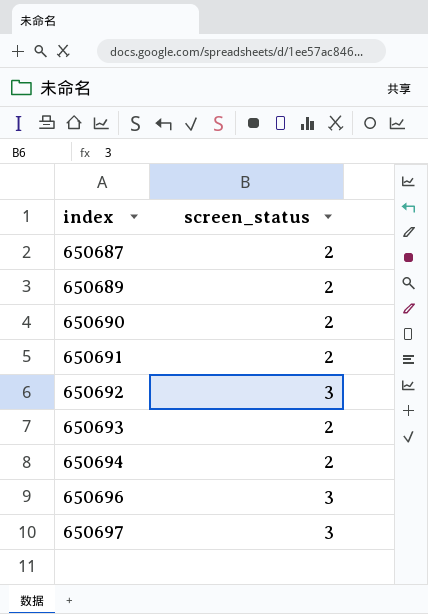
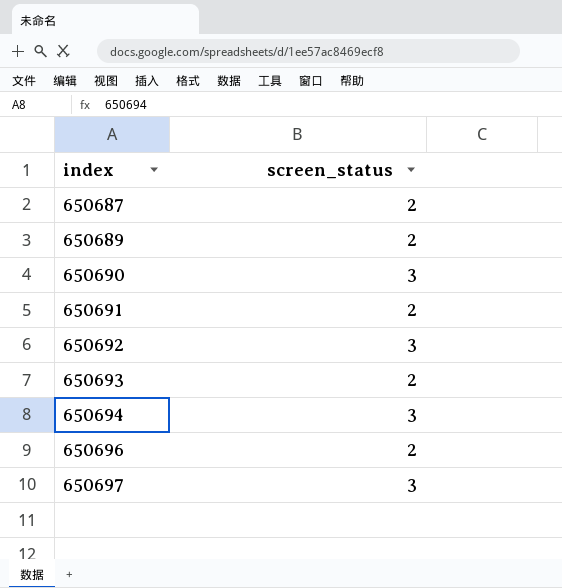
650690 | screen_status: 2 -> 3
650694 | screen_status: 2 -> 3
650696 | screen_status: 3 -> 2

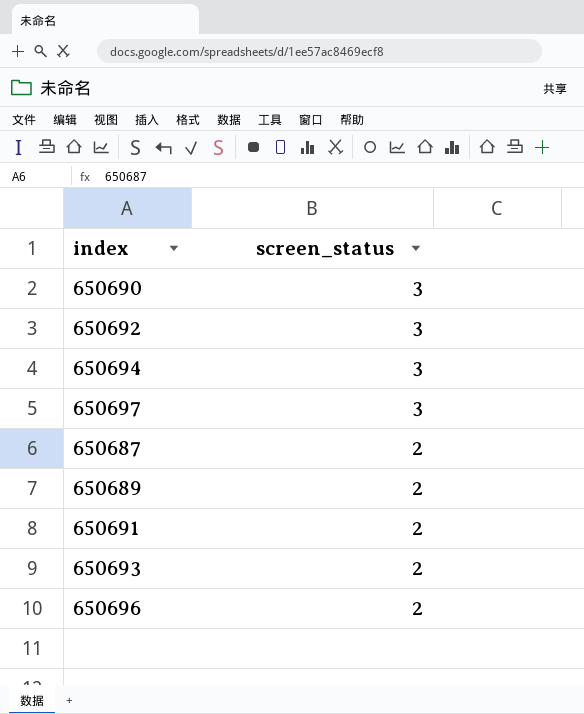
row order: index ascending -> screen_status descending

